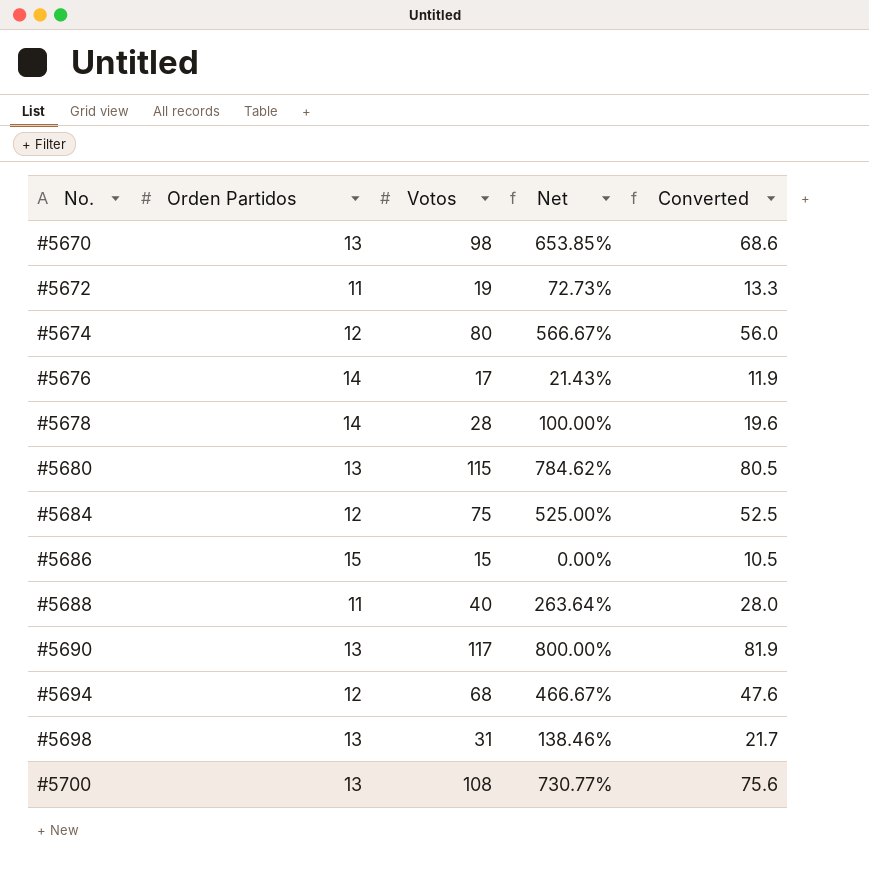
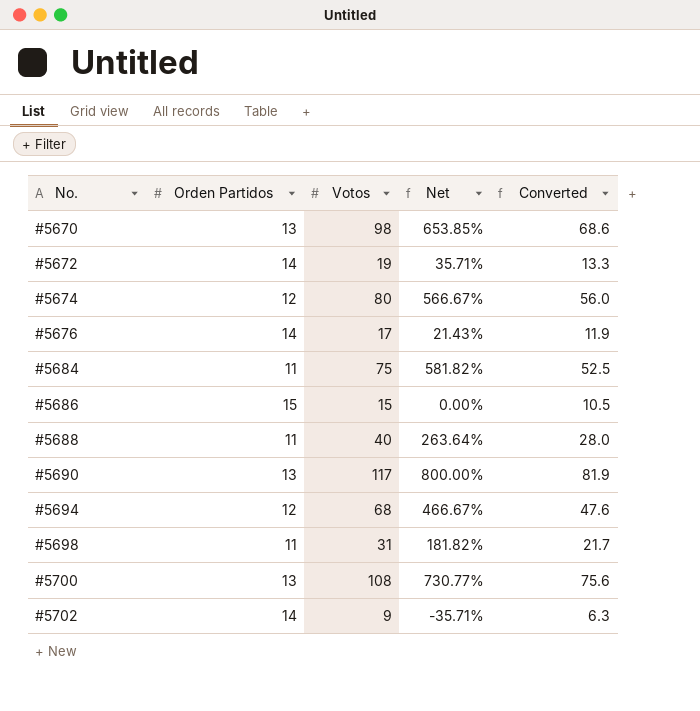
row #5678: 14 | 28 | 100.00% | 19.6 -> none
row #5680: 13 | 115 | 784.62% | 80.5 -> none
#5672 | Orden Partidos: 11 -> 14
#5672 | Net: 72.73% -> 35.71%
#5684 | Orden Partidos: 12 -> 11
#5684 | Net: 525.00% -> 581.82%
#5698 | Orden Partidos: 13 -> 11
#5698 | Net: 138.46% -> 181.82%
row #5702: none -> 14 | 9 | -35.71% | 6.3

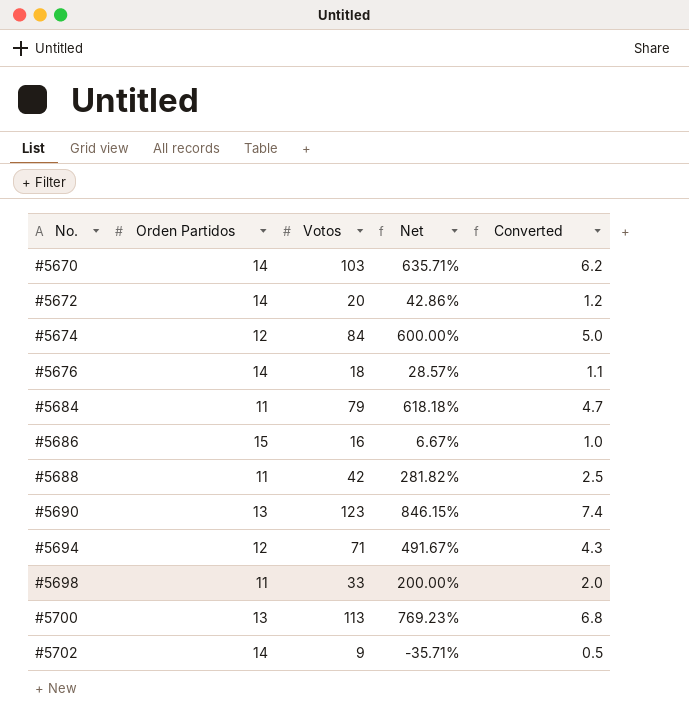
column Converted | formula: [Votos] * 0.7 -> [Votos] * 0.06
#5670 | Orden Partidos: 13 -> 14
#5670 | Votos: 98 -> 103
#5670 | Net: 653.85% -> 635.71%
#5672 | Votos: 19 -> 20
#5672 | Net: 35.71% -> 42.86%
#5674 | Votos: 80 -> 84
#5674 | Net: 566.67% -> 600.00%
#5676 | Votos: 17 -> 18
#5676 | Net: 21.43% -> 28.57%
#5684 | Votos: 75 -> 79
#5684 | Net: 581.82% -> 618.18%
#5686 | Votos: 15 -> 16
#5686 | Net: 0.00% -> 6.67%
#5688 | Votos: 40 -> 42
#5688 | Net: 263.64% -> 281.82%
#5690 | Votos: 117 -> 123
#5690 | Net: 800.00% -> 846.15%
#5694 | Votos: 68 -> 71
#5694 | Net: 466.67% -> 491.67%
#5698 | Votos: 31 -> 33
#5698 | Net: 181.82% -> 200.00%
#5700 | Votos: 108 -> 113
#5700 | Net: 730.77% -> 769.23%

